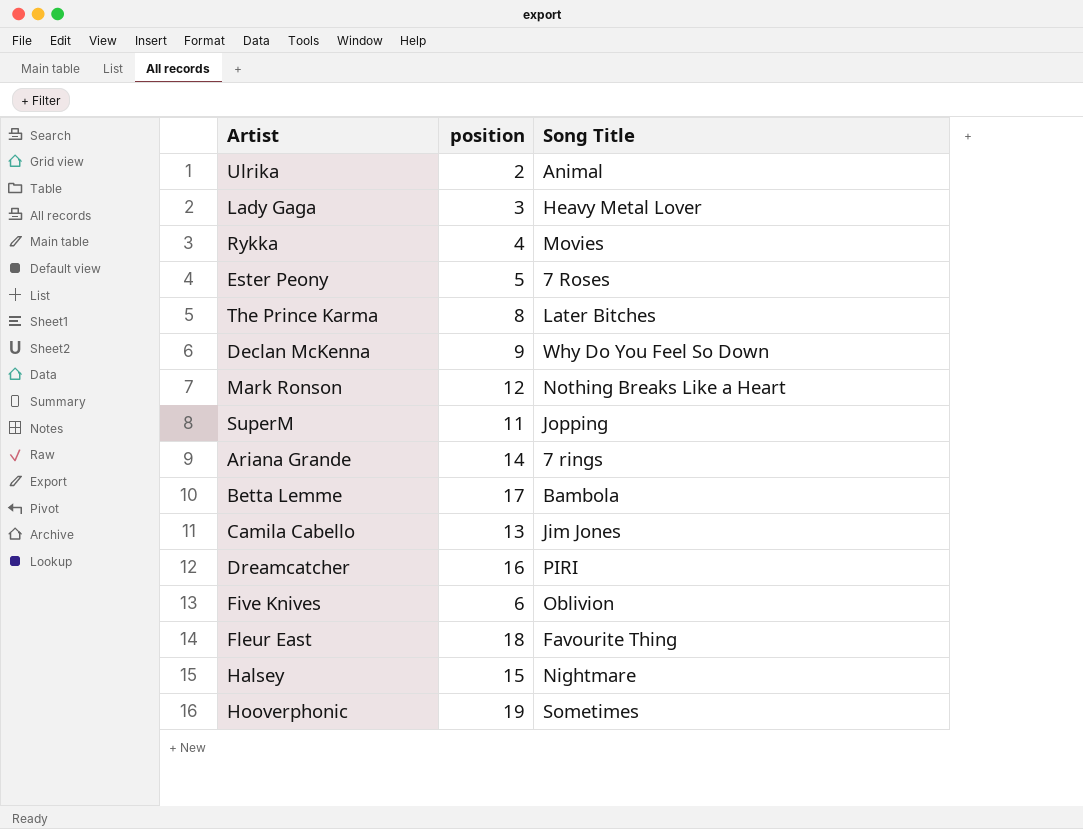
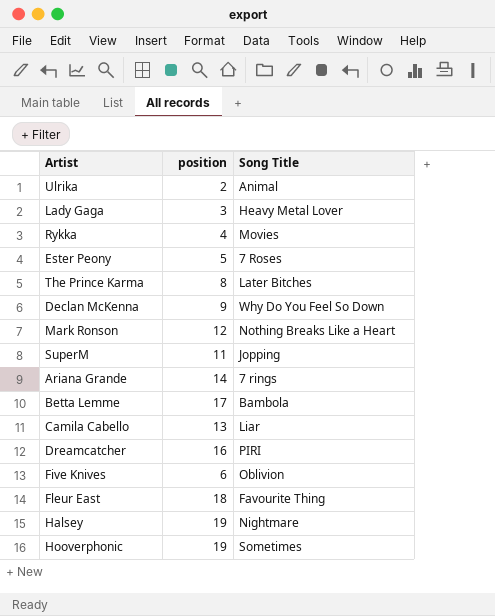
Camila Cabello | Song Title: Jim Jones -> Liar
Halsey | position: 15 -> 19

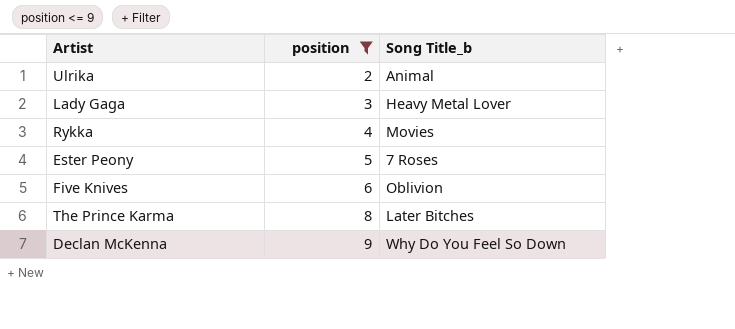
filter: none -> position <= 9
row order: none -> position ascending
column name: Song Title -> Song Title_b

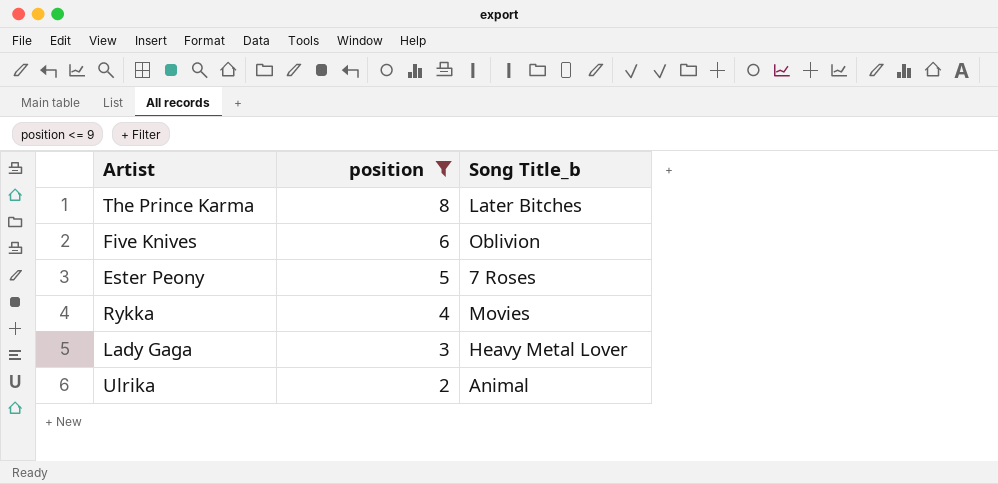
row order: position ascending -> position descending
row Declan McKenna: 9 | Why Do You Feel So Down -> none

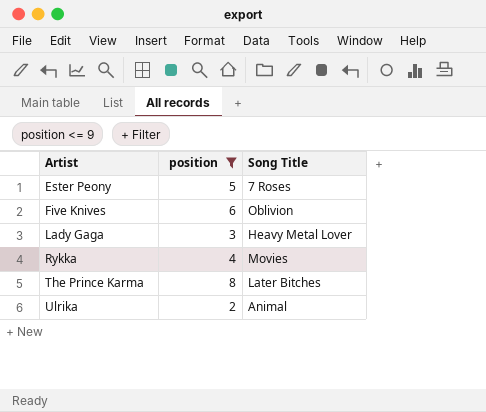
row order: position descending -> Artist ascending
column name: Song Title_b -> Song Title

